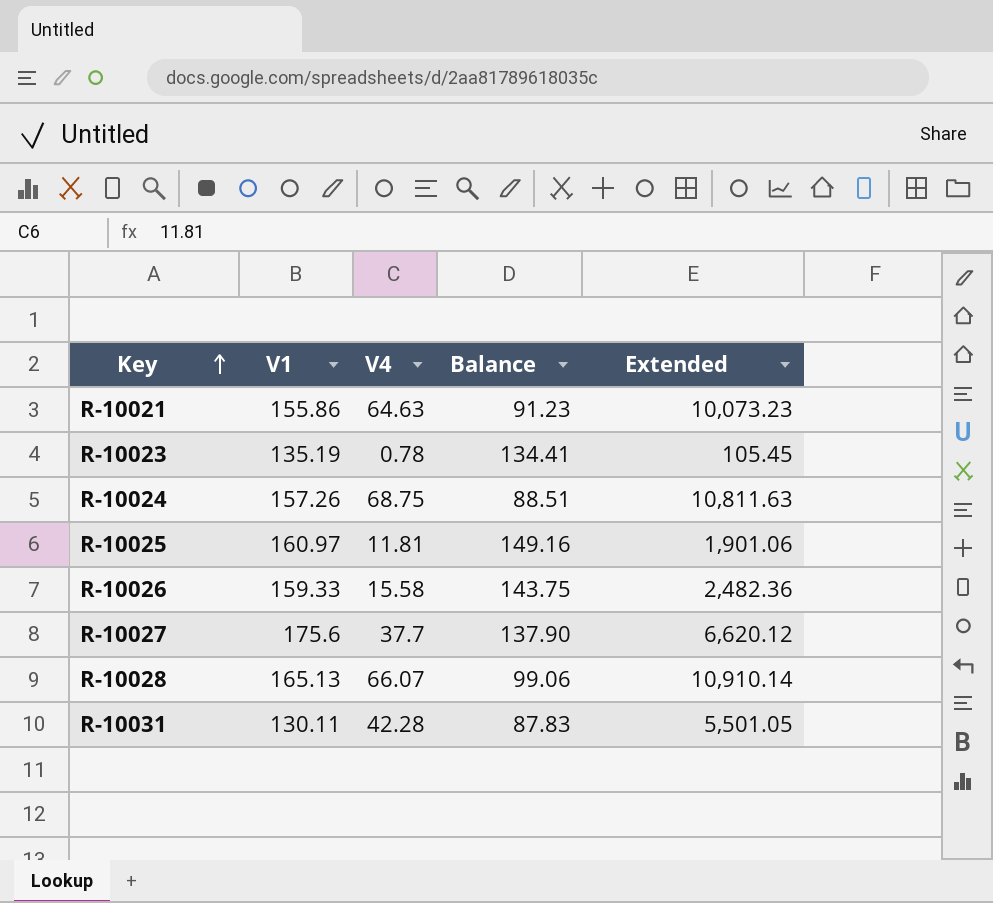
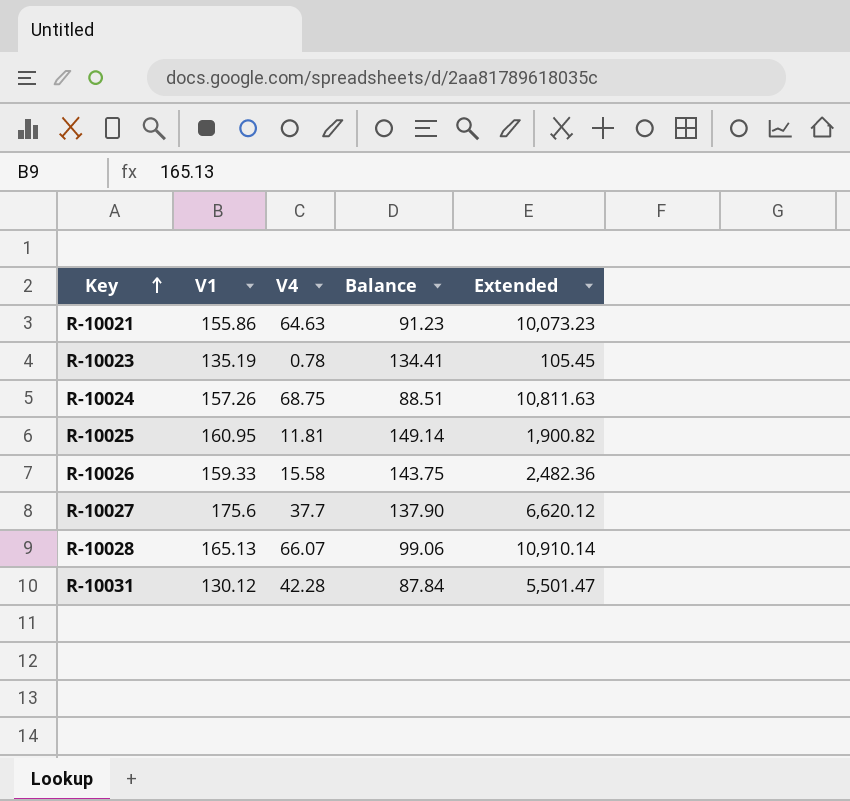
R-10025 | V1: 160.97 -> 160.95
R-10025 | Balance: 149.16 -> 149.14
R-10025 | Extended: 1,901.06 -> 1,900.82
R-10031 | V1: 130.11 -> 130.12
R-10031 | Balance: 87.83 -> 87.84
R-10031 | Extended: 5,501.05 -> 5,501.47

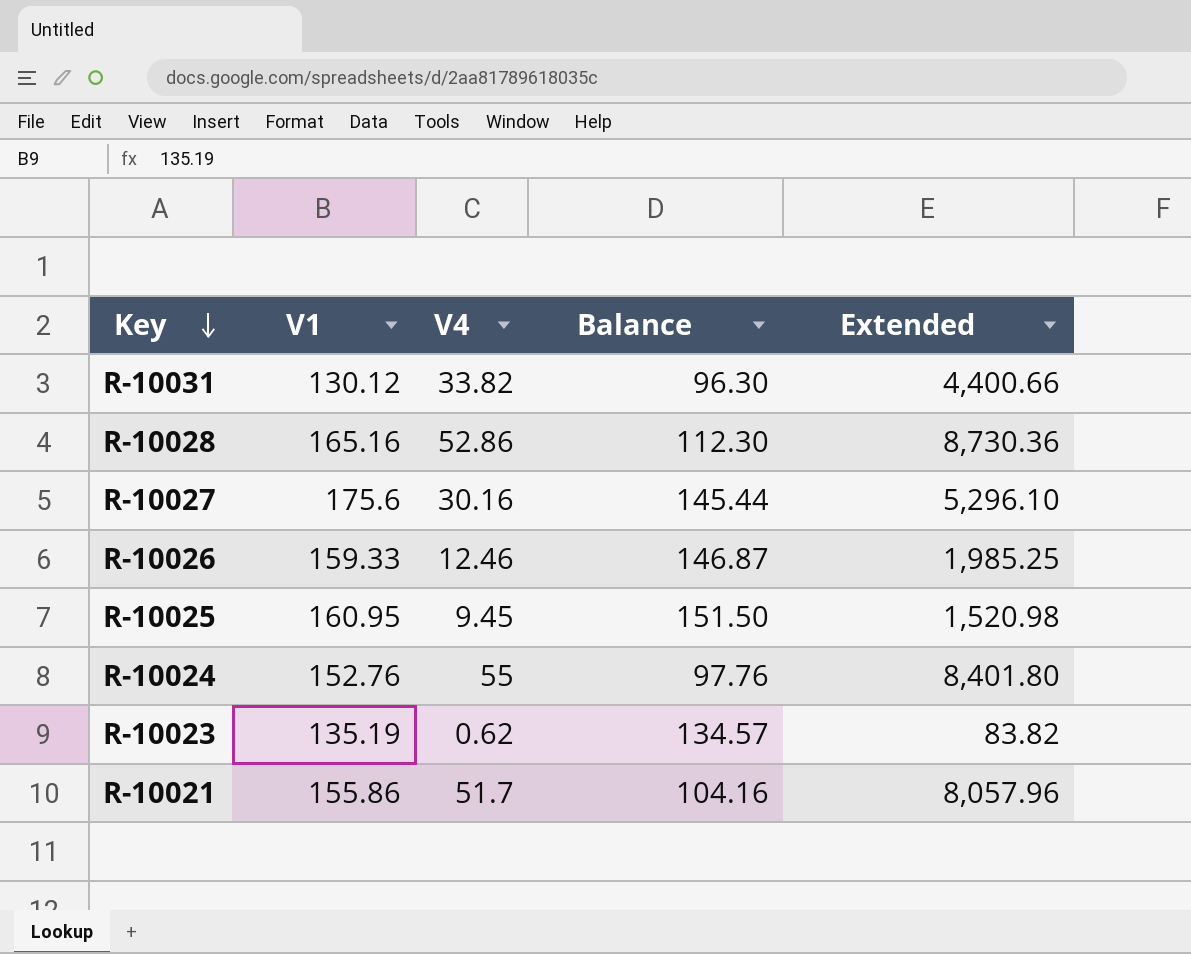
row order: Key ascending -> Key descending
R-10031 | V4: 42.28 -> 33.82
R-10031 | Balance: 87.84 -> 96.30
R-10031 | Extended: 5,501.47 -> 4,400.66
R-10028 | V1: 165.13 -> 165.16
R-10028 | V4: 66.07 -> 52.86
R-10028 | Balance: 99.06 -> 112.30
R-10028 | Extended: 10,910.14 -> 8,730.36
R-10027 | V4: 37.7 -> 30.16
R-10027 | Balance: 137.90 -> 145.44
R-10027 | Extended: 6,620.12 -> 5,296.10
R-10026 | V4: 15.58 -> 12.46
R-10026 | Balance: 143.75 -> 146.87
R-10026 | Extended: 2,482.36 -> 1,985.25
R-10025 | V4: 11.81 -> 9.45
R-10025 | Balance: 149.14 -> 151.50
R-10025 | Extended: 1,900.82 -> 1,520.98
R-10024 | V1: 157.26 -> 152.76
R-10024 | V4: 68.75 -> 55
R-10024 | Balance: 88.51 -> 97.76
R-10024 | Extended: 10,811.63 -> 8,401.80
R-10023 | V4: 0.78 -> 0.62
R-10023 | Balance: 134.41 -> 134.57
R-10023 | Extended: 105.45 -> 83.82
R-10021 | V4: 64.63 -> 51.7
R-10021 | Balance: 91.23 -> 104.16
R-10021 | Extended: 10,073.23 -> 8,057.96

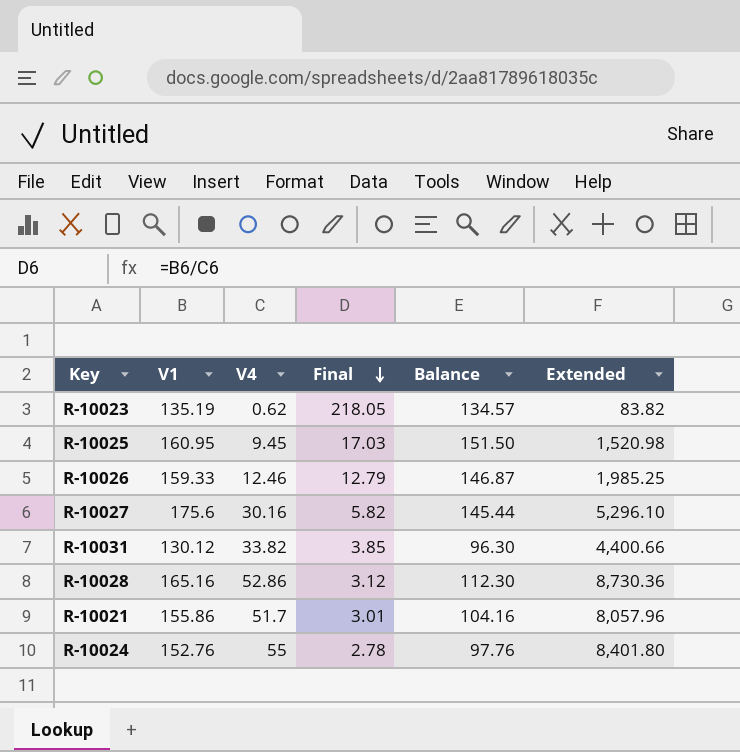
row order: Key descending -> Final descending
column Final | formula: none -> [V1] / [V4]

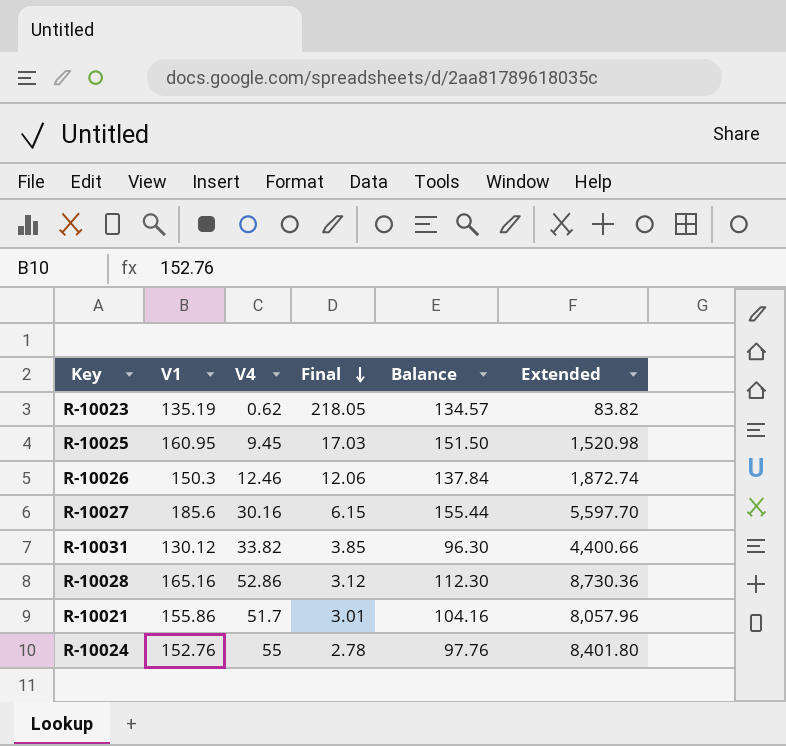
R-10026 | V1: 159.33 -> 150.3
R-10026 | Final: 12.79 -> 12.06
R-10026 | Balance: 146.87 -> 137.84
R-10026 | Extended: 1,985.25 -> 1,872.74
R-10027 | V1: 175.6 -> 185.6
R-10027 | Final: 5.82 -> 6.15
R-10027 | Balance: 145.44 -> 155.44
R-10027 | Extended: 5,296.10 -> 5,597.70

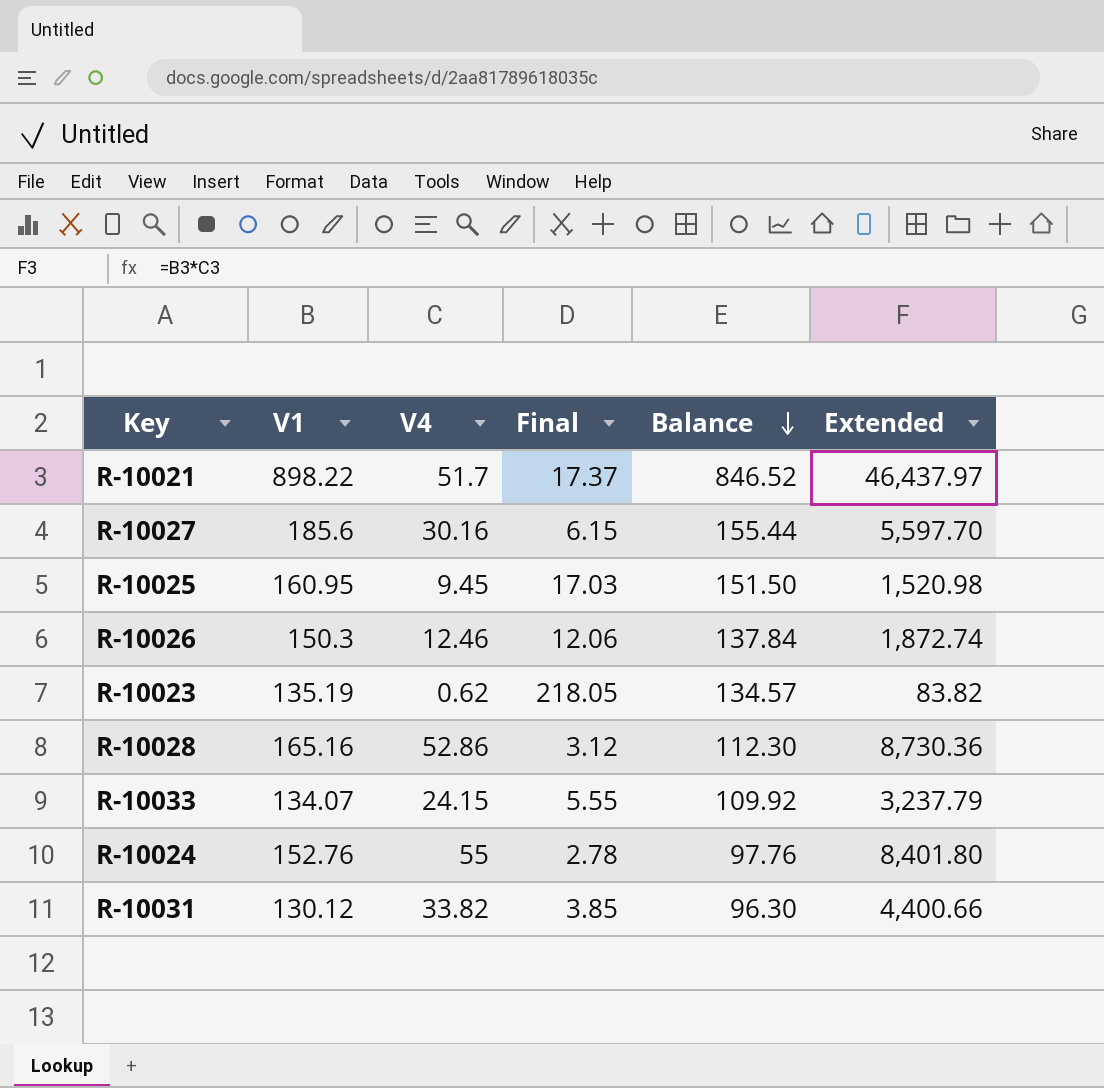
row order: Final descending -> Balance descending
R-10021 | V1: 155.86 -> 898.22
R-10021 | Final: 3.01 -> 17.37
R-10021 | Balance: 104.16 -> 846.52
R-10021 | Extended: 8,057.96 -> 46,437.97
row R-10033: none -> 134.07 | 24.15 | 5.55 | 109.92 | 3,237.79

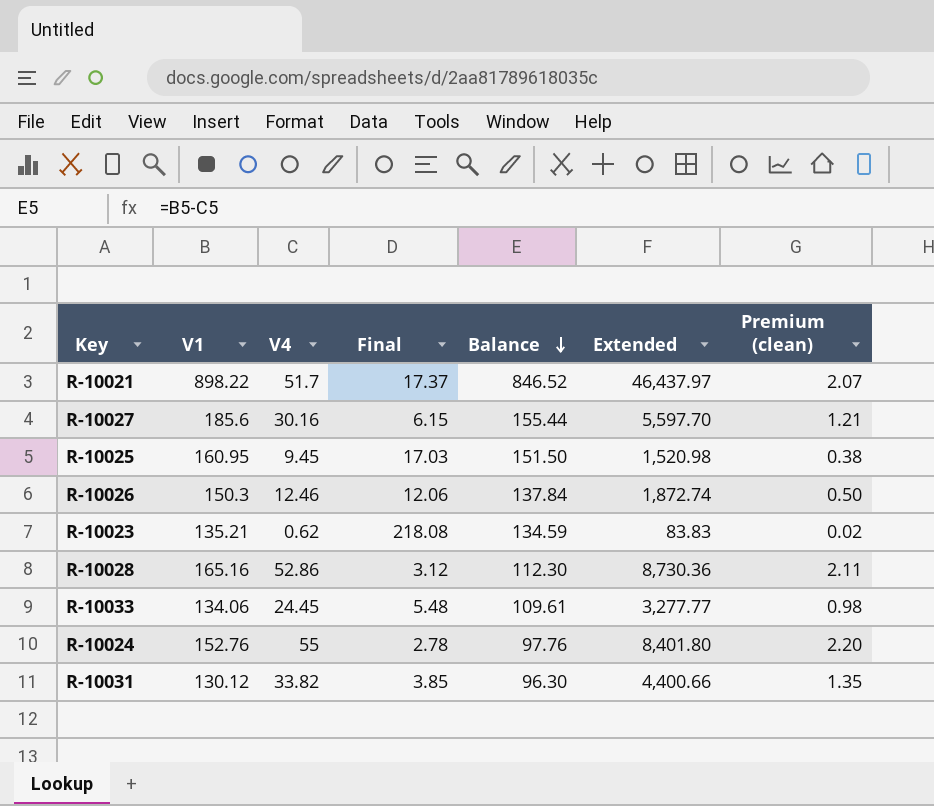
column Premium (clean) | formula: none -> [V4] * 0.04
R-10023 | V1: 135.19 -> 135.21
R-10023 | Final: 218.05 -> 218.08
R-10023 | Balance: 134.57 -> 134.59
R-10023 | Extended: 83.82 -> 83.83
R-10033 | V1: 134.07 -> 134.06
R-10033 | V4: 24.15 -> 24.45
R-10033 | Final: 5.55 -> 5.48
R-10033 | Balance: 109.92 -> 109.61
R-10033 | Extended: 3,237.79 -> 3,277.77

